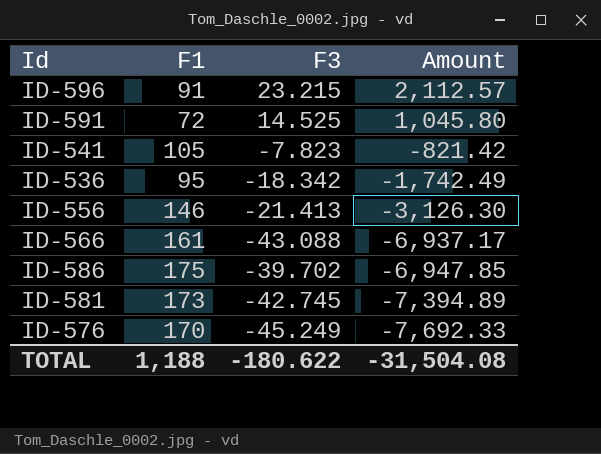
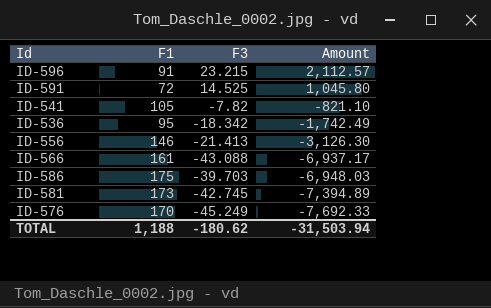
ID-541 | F3: -7.823 -> -7.82
ID-541 | Amount: -821.42 -> -821.10
ID-586 | F3: -39.702 -> -39.703
ID-586 | Amount: -6,947.85 -> -6,948.03
TOTAL | F3: -180.622 -> -180.62
TOTAL | Amount: -31,504.08 -> -31,503.94

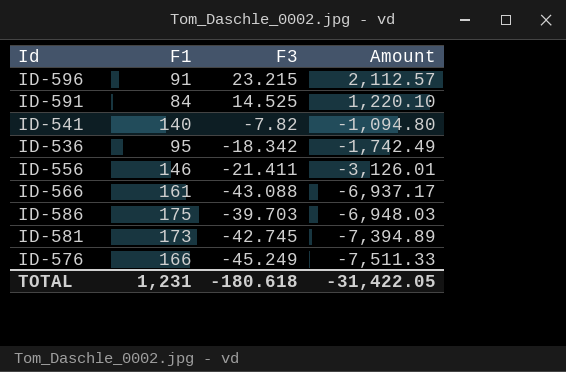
ID-591 | F1: 72 -> 84
ID-591 | Amount: 1,045.80 -> 1,220.10
ID-541 | F1: 105 -> 140
ID-541 | Amount: -821.10 -> -1,094.80
ID-556 | F3: -21.413 -> -21.411
ID-556 | Amount: -3,126.30 -> -3,126.01
ID-576 | F1: 170 -> 166
ID-576 | Amount: -7,692.33 -> -7,511.33
TOTAL | F1: 1,188 -> 1,231
TOTAL | F3: -180.62 -> -180.618
TOTAL | Amount: -31,503.94 -> -31,422.05

